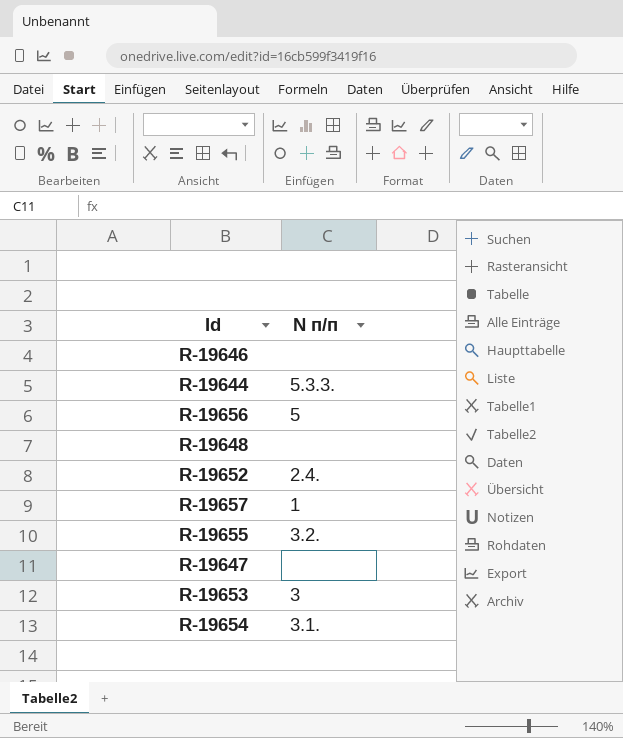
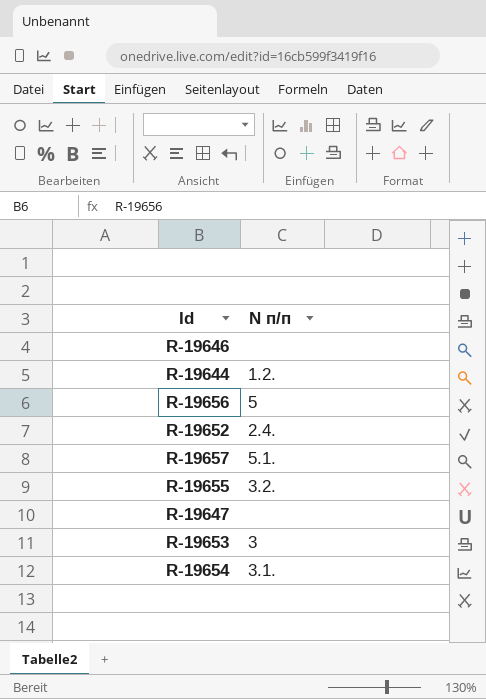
row R-19648: none -> none
R-19644 | N п/п: 5.3.3. -> 1.2.
R-19657 | N п/п: 1 -> 5.1.

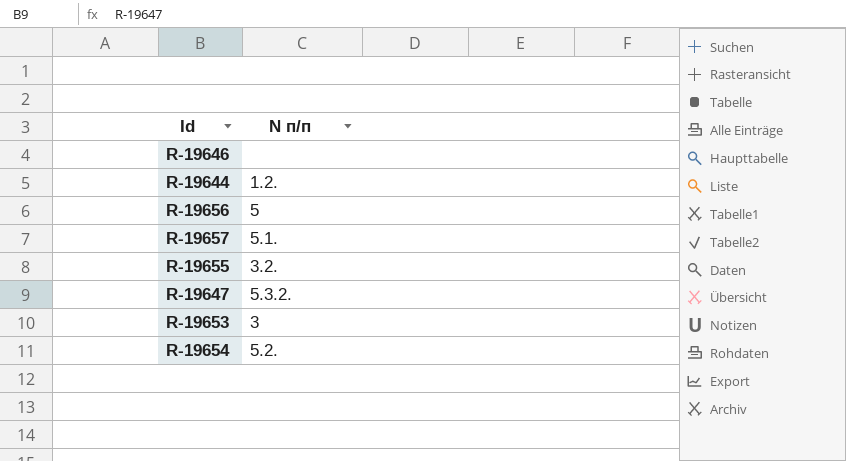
row R-19652: 2.4. -> none
R-19647 | N п/п: none -> 5.3.2.
R-19654 | N п/п: 3.1. -> 5.2.

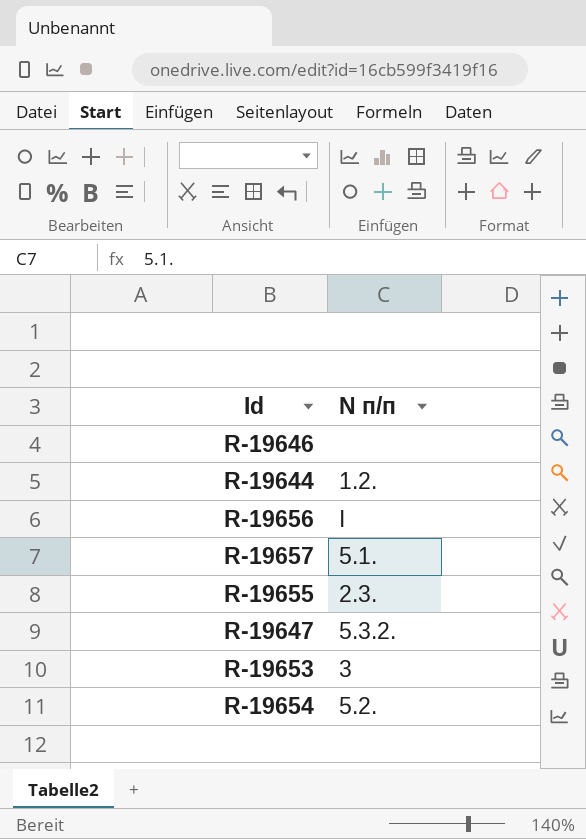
R-19656 | N п/п: 5 -> I
R-19655 | N п/п: 3.2. -> 2.3.

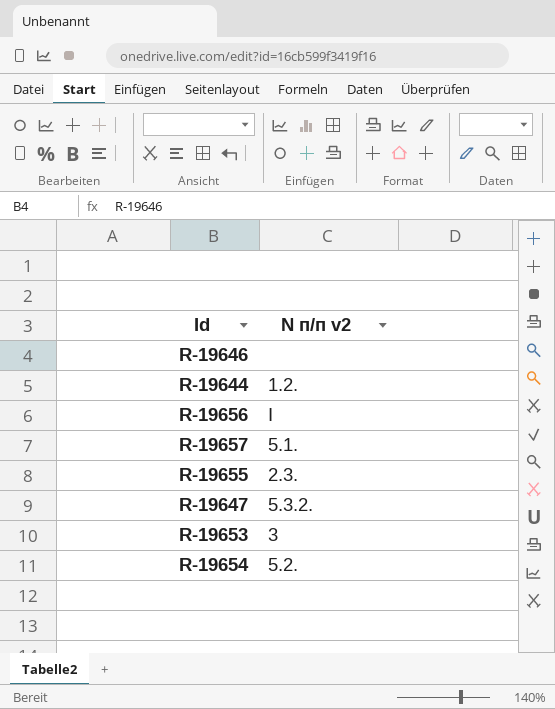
column name: N п/п -> N п/п v2

